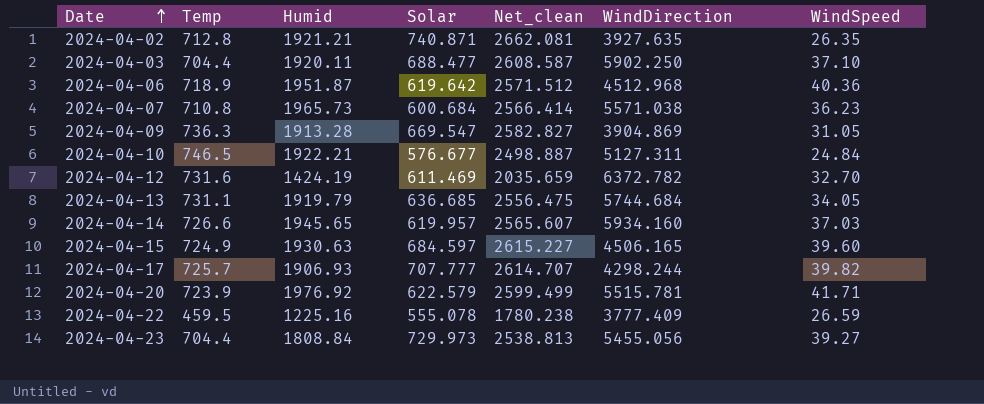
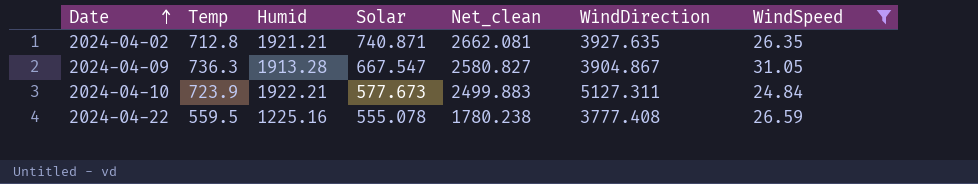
filter: none -> WindSpeed <= 31.05
2024-04-09 | Solar: 669.547 -> 667.547
2024-04-09 | Net_clean: 2582.827 -> 2580.827
2024-04-09 | WindDirection: 3904.869 -> 3904.867
2024-04-10 | Temp: 746.5 -> 723.9
2024-04-10 | Solar: 576.677 -> 577.673
2024-04-10 | Net_clean: 2498.887 -> 2499.883
2024-04-22 | Temp: 459.5 -> 559.5
2024-04-22 | WindDirection: 3777.409 -> 3777.408

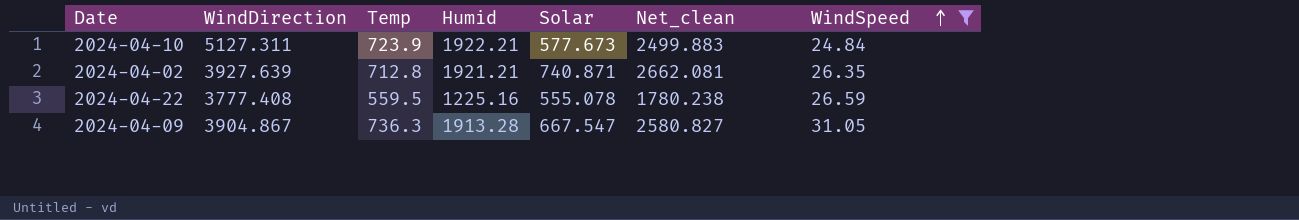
row order: Date ascending -> WindSpeed ascending
column WindDirection | position: 6 -> 2
2024-04-02 | WindDirection: 3927.635 -> 3927.639

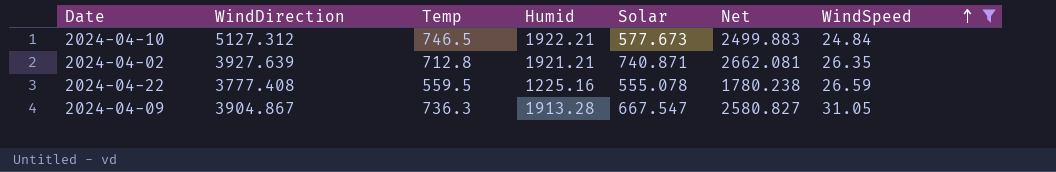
column name: Net_clean -> Net
2024-04-10 | WindDirection: 5127.311 -> 5127.312
2024-04-10 | Temp: 723.9 -> 746.5

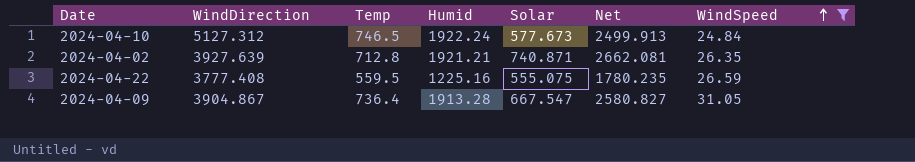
2024-04-10 | Humid: 1922.21 -> 1922.24
2024-04-10 | Net: 2499.883 -> 2499.913
2024-04-22 | Solar: 555.078 -> 555.075
2024-04-22 | Net: 1780.238 -> 1780.235
2024-04-09 | Temp: 736.3 -> 736.4

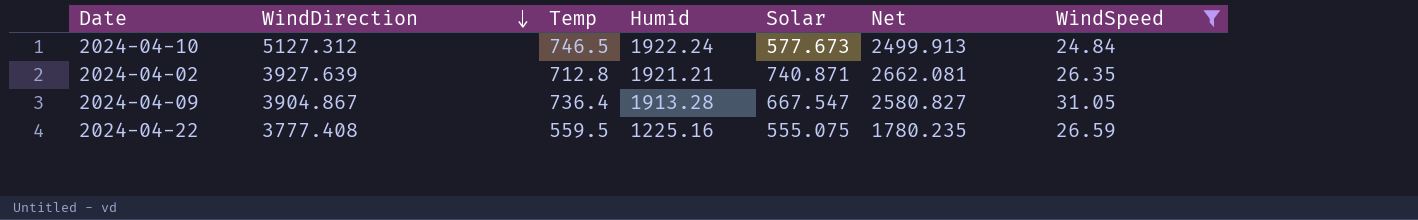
row order: WindSpeed ascending -> WindDirection descending

